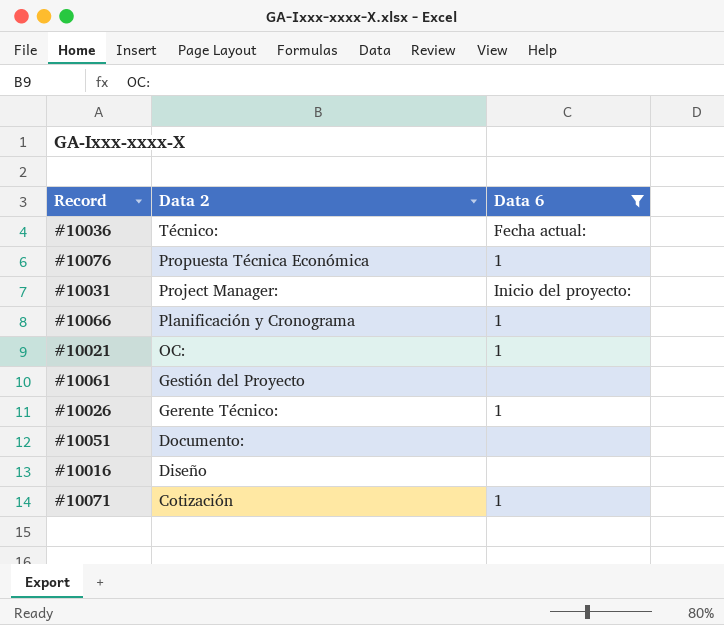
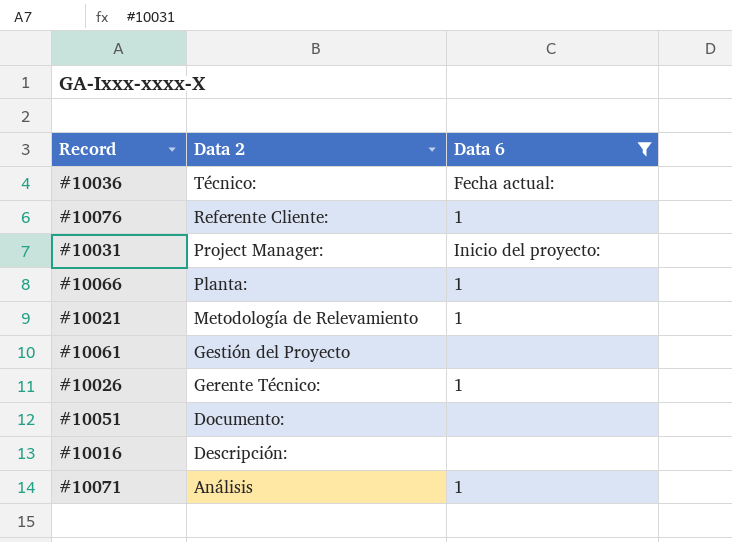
#10076 | Data 2: Propuesta Técnica Económica -> Referente Cliente:
#10066 | Data 2: Planificación y Cronograma -> Planta:
#10021 | Data 2: OC: -> Metodología de Relevamiento
#10016 | Data 2: Diseño -> Descripción:
#10071 | Data 2: Cotización -> Análisis

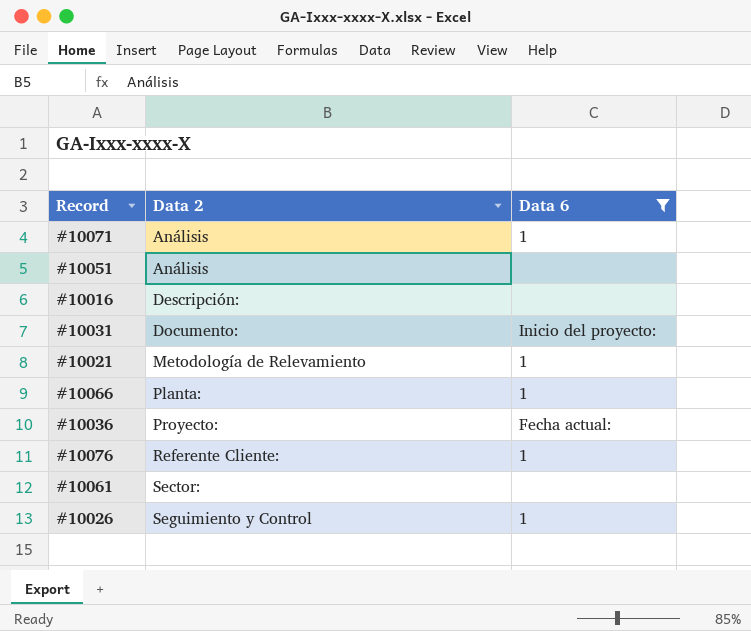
row order: Data 2 descending -> Data 2 ascending
#10051 | Data 2: Documento: -> Análisis
#10031 | Data 2: Project Manager: -> Documento:
#10036 | Data 2: Técnico: -> Proyecto:
#10061 | Data 2: Gestión del Proyecto -> Sector:
#10026 | Data 2: Gerente Técnico: -> Seguimiento y Control

